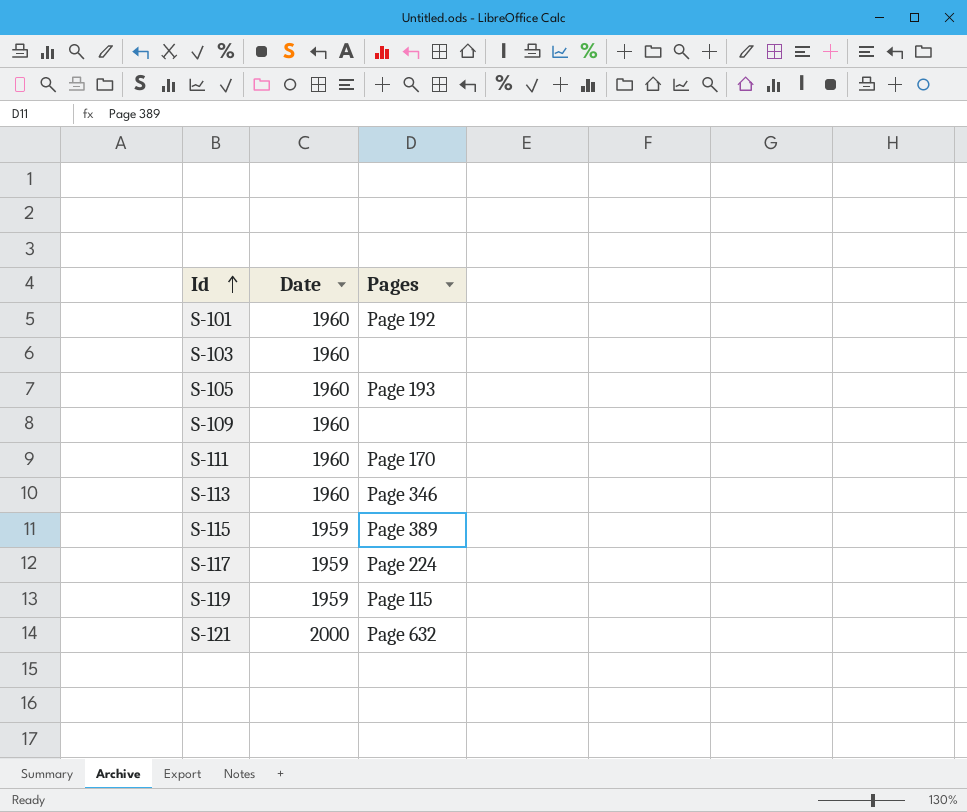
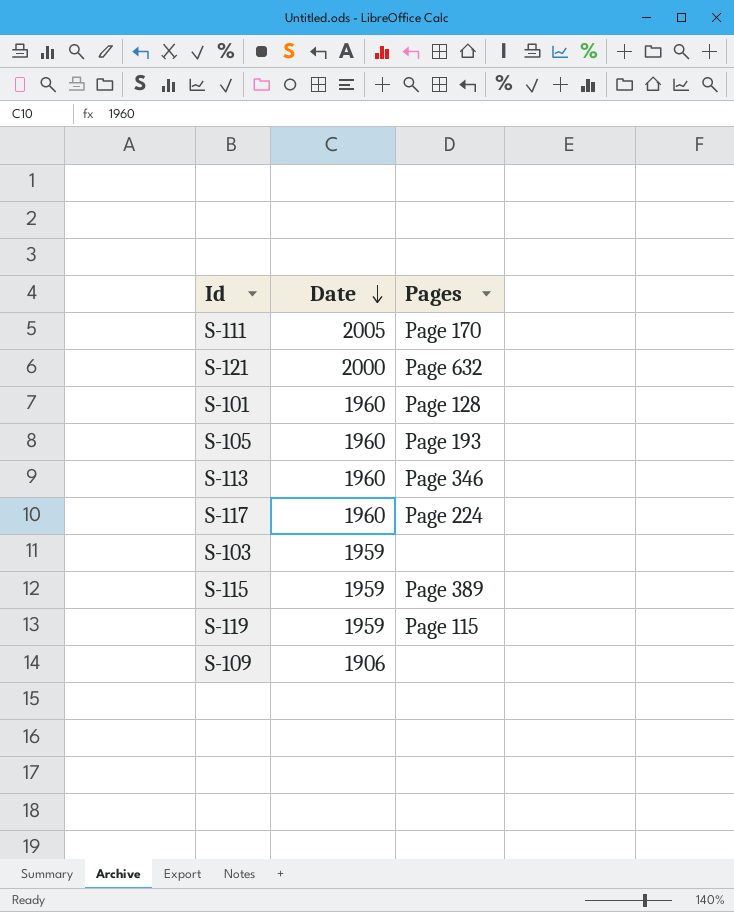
row order: Id ascending -> Date descending
S-111 | Date: 1960 -> 2005
S-101 | Pages: Page 192 -> Page 128
S-117 | Date: 1959 -> 1960
S-103 | Date: 1960 -> 1959
S-109 | Date: 1960 -> 1906

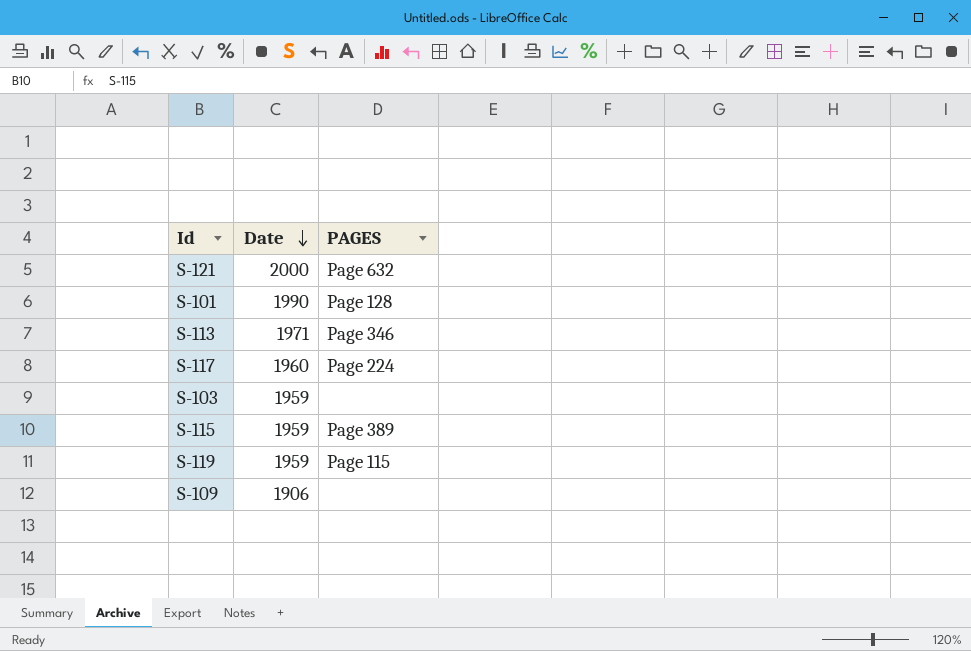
column name: Pages -> PAGES
row S-111: 2005 | Page 170 -> none
row S-105: 1960 | Page 193 -> none
S-101 | Date: 1960 -> 1990
S-113 | Date: 1960 -> 1971

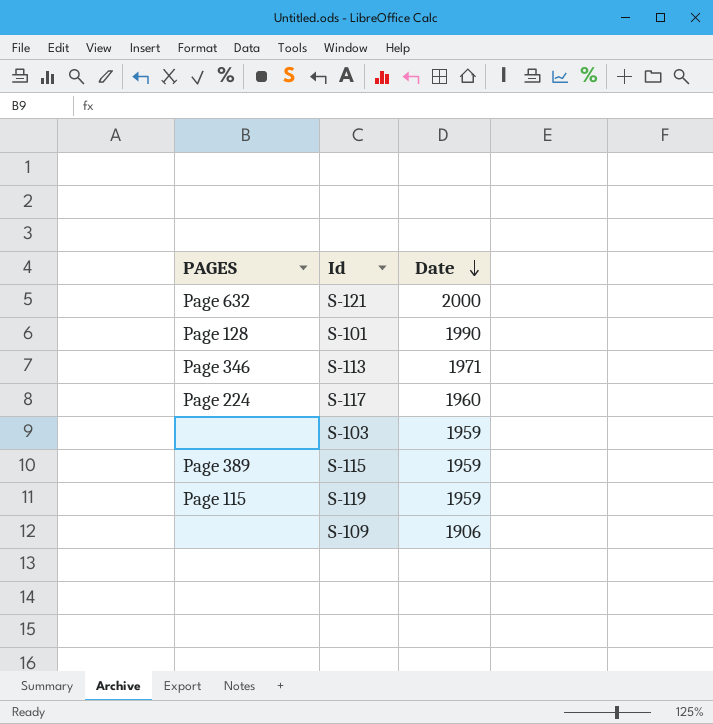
column PAGES | position: 3 -> 1

